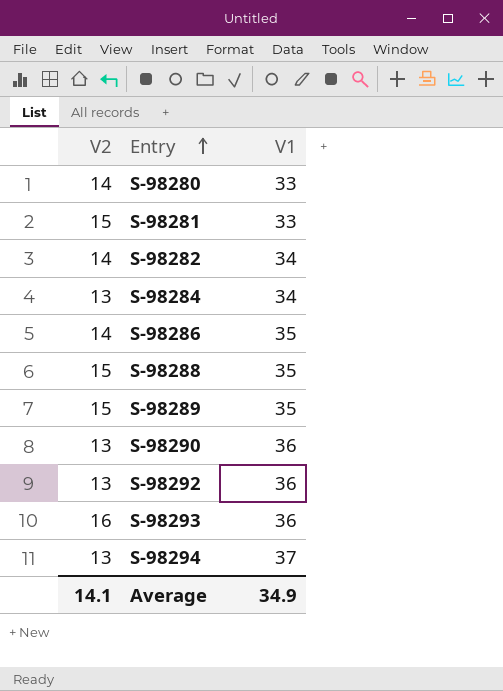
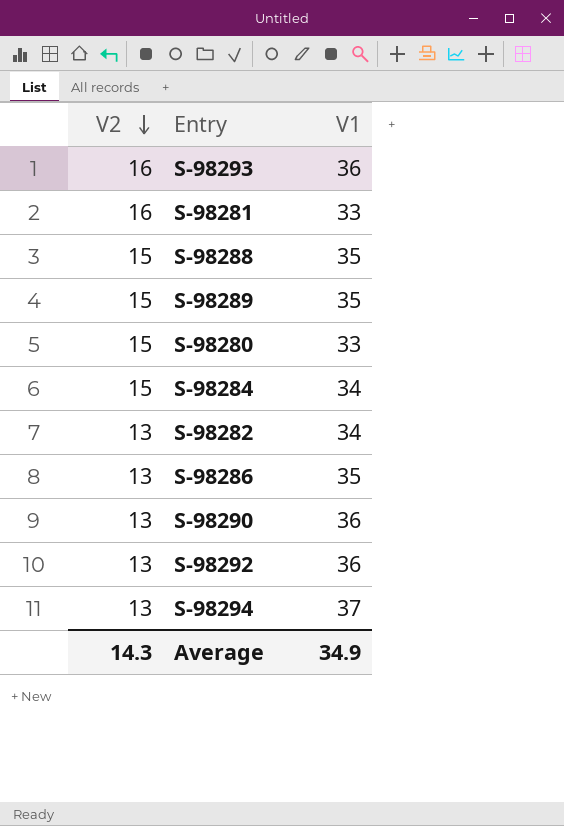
row order: Entry ascending -> V2 descending
S-98281 | V2: 15 -> 16
S-98280 | V2: 14 -> 15
S-98284 | V2: 13 -> 15
S-98282 | V2: 14 -> 13
S-98286 | V2: 14 -> 13
Average | V2: 14.1 -> 14.3

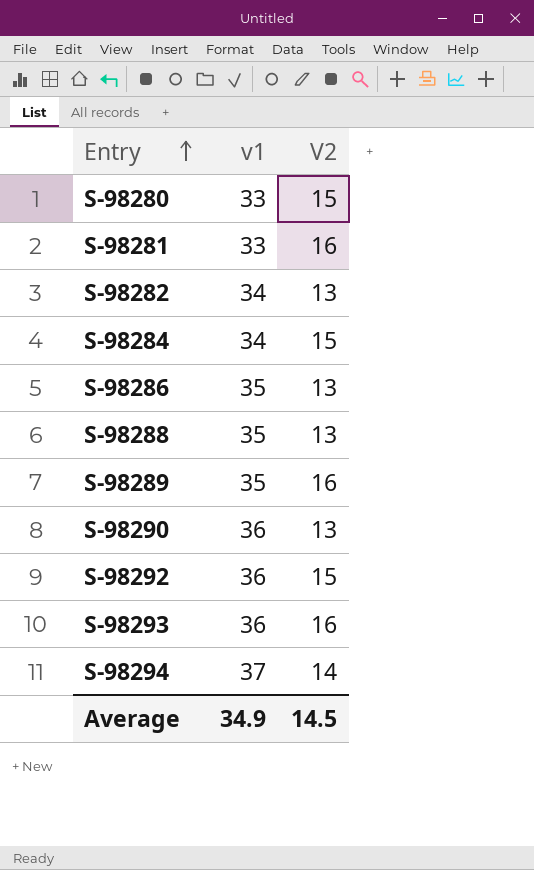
row order: V2 descending -> Entry ascending
column name: V1 -> v1
column V2 | position: 1 -> 3
S-98288 | V2: 15 -> 13
S-98289 | V2: 15 -> 16
S-98292 | V2: 13 -> 15
S-98294 | V2: 13 -> 14
Average | V2: 14.3 -> 14.5

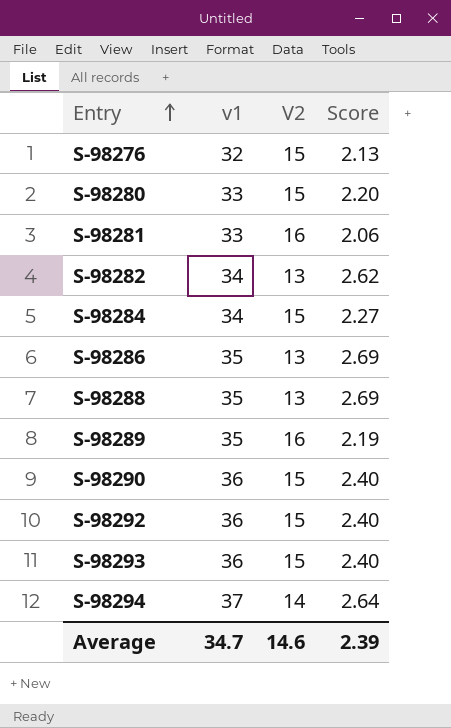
column Score | formula: none -> [v1] / [V2]
row S-98276: none -> 32 | 15 | 2.13
S-98290 | V2: 13 -> 15
S-98293 | V2: 16 -> 15
Average | v1: 34.9 -> 34.7
Average | V2: 14.5 -> 14.6

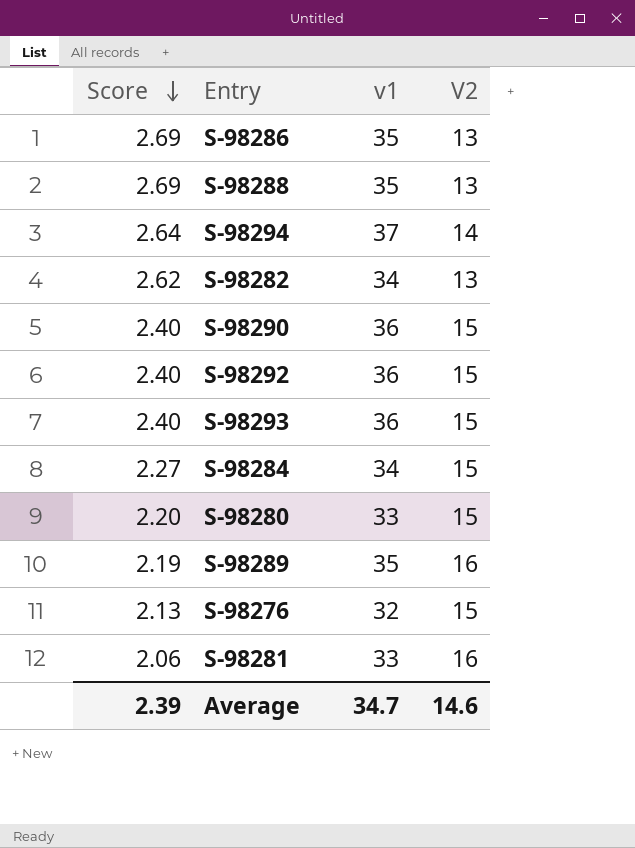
row order: Entry ascending -> Score descending
column Score | position: 4 -> 1

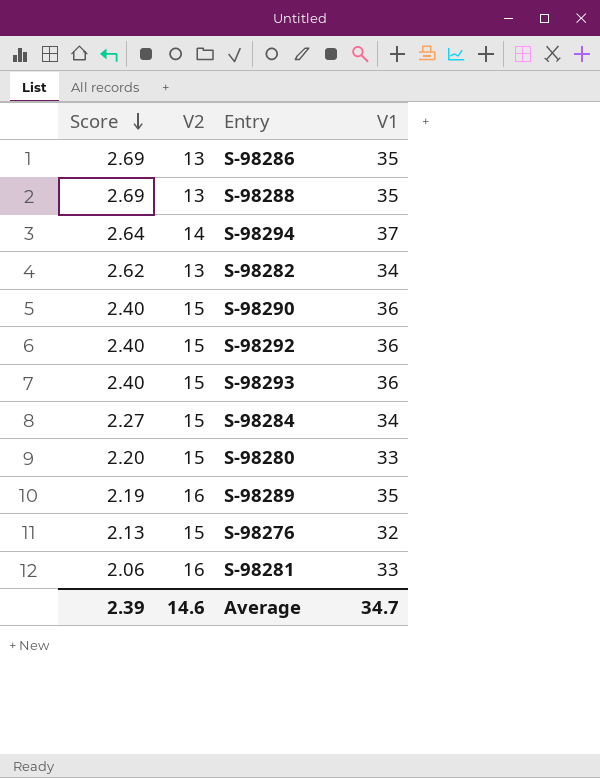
column V2 | position: 4 -> 2
column name: v1 -> V1

